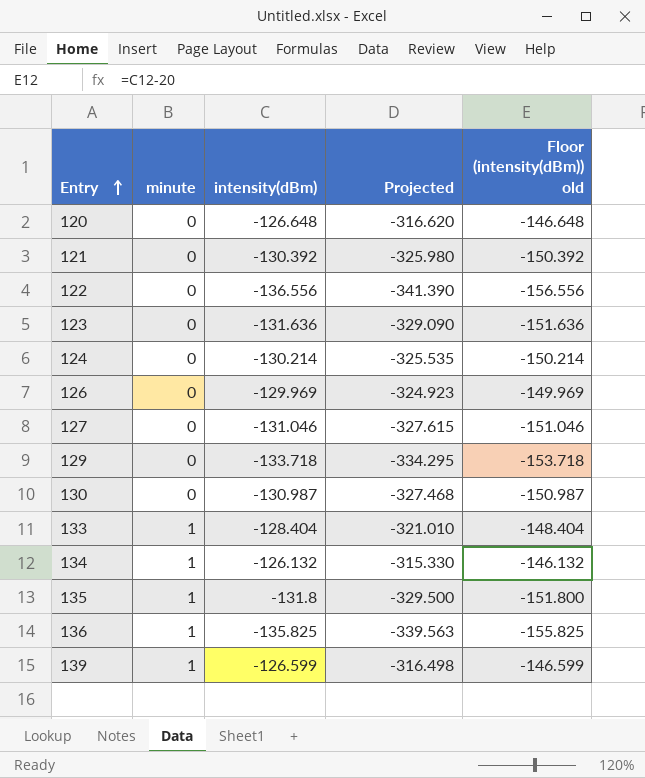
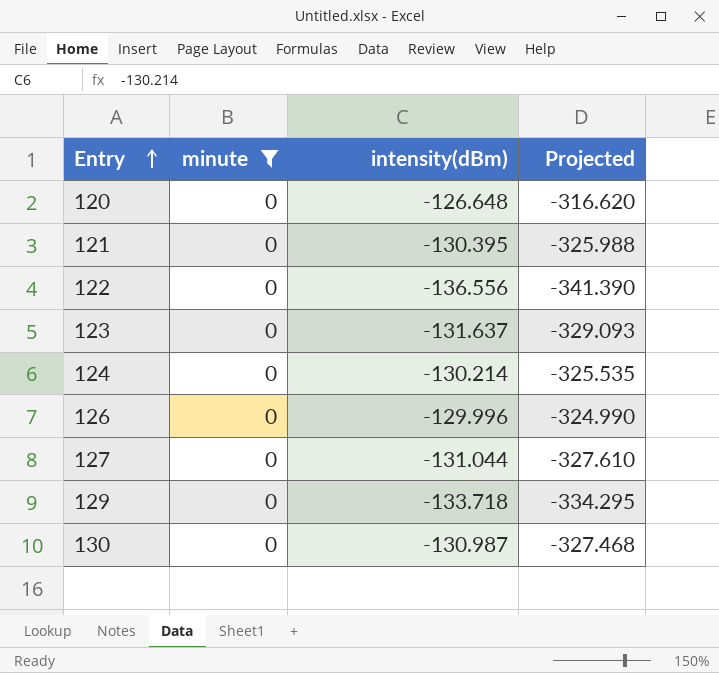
filter: none -> minute = 0
column Floor (intensity(dBm)) old | formula: [intensity(dBm)] - 20 -> none
121 | intensity(dBm): -130.392 -> -130.395
121 | Projected: -325.980 -> -325.988
123 | intensity(dBm): -131.636 -> -131.637
123 | Projected: -329.090 -> -329.093
126 | intensity(dBm): -129.969 -> -129.996
126 | Projected: -324.923 -> -324.990
127 | intensity(dBm): -131.046 -> -131.044
127 | Projected: -327.615 -> -327.610

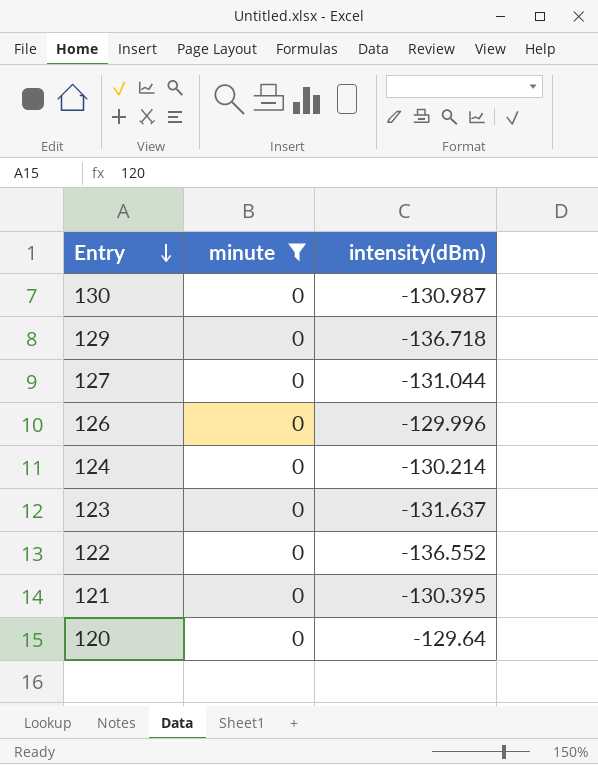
row order: Entry ascending -> Entry descending
column Projected | formula: [intensity(dBm)] * 2.5 -> none
129 | intensity(dBm): -133.718 -> -136.718
122 | intensity(dBm): -136.556 -> -136.552
120 | intensity(dBm): -126.648 -> -129.64

